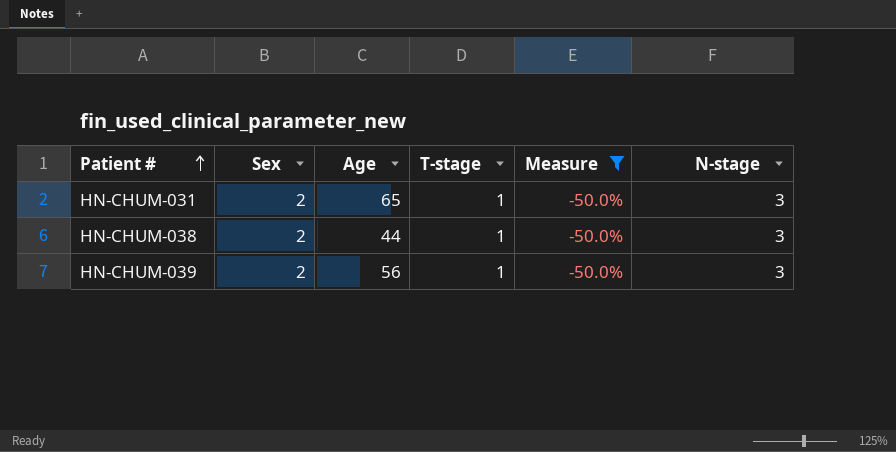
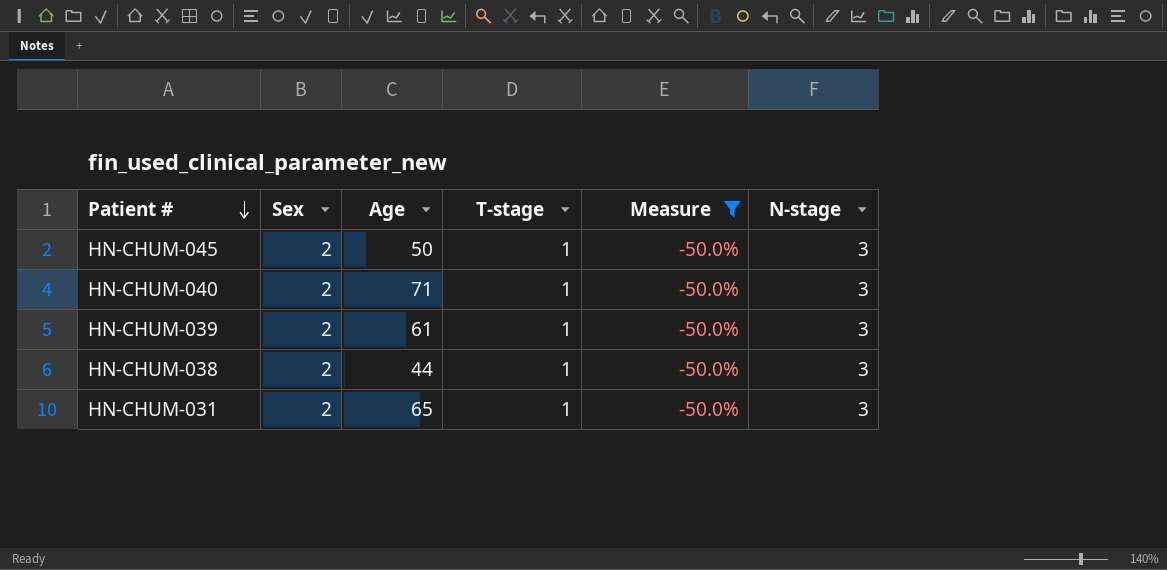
row order: Patient # ascending -> Patient # descending
row HN-CHUM-045: none -> 2 | 50 | 1 | -50.0% | 3
row HN-CHUM-040: none -> 2 | 71 | 1 | -50.0% | 3
HN-CHUM-039 | Age: 56 -> 61

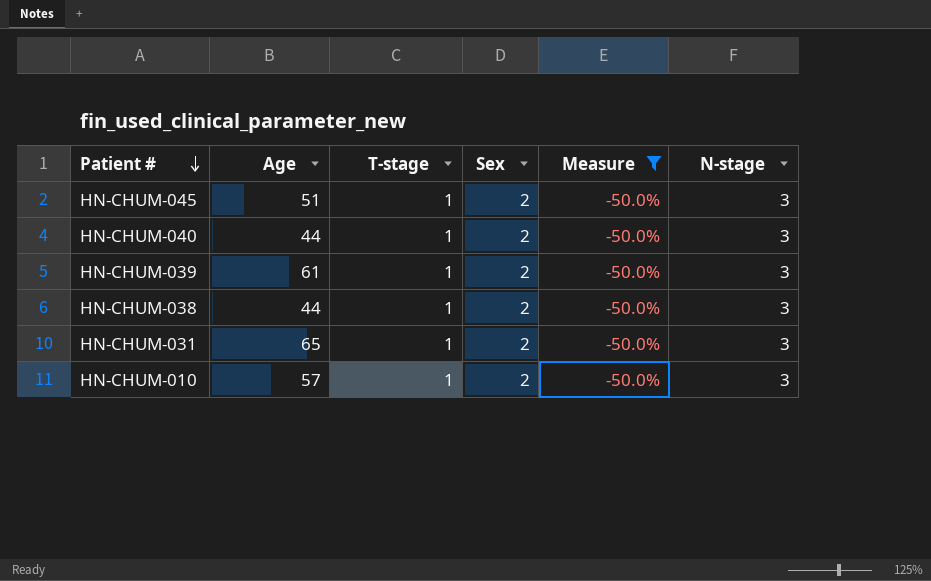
column Sex | position: 2 -> 4
HN-CHUM-045 | Age: 50 -> 51
HN-CHUM-040 | Age: 71 -> 44
row HN-CHUM-010: none -> 57 | 1 | 2 | -50.0% | 3

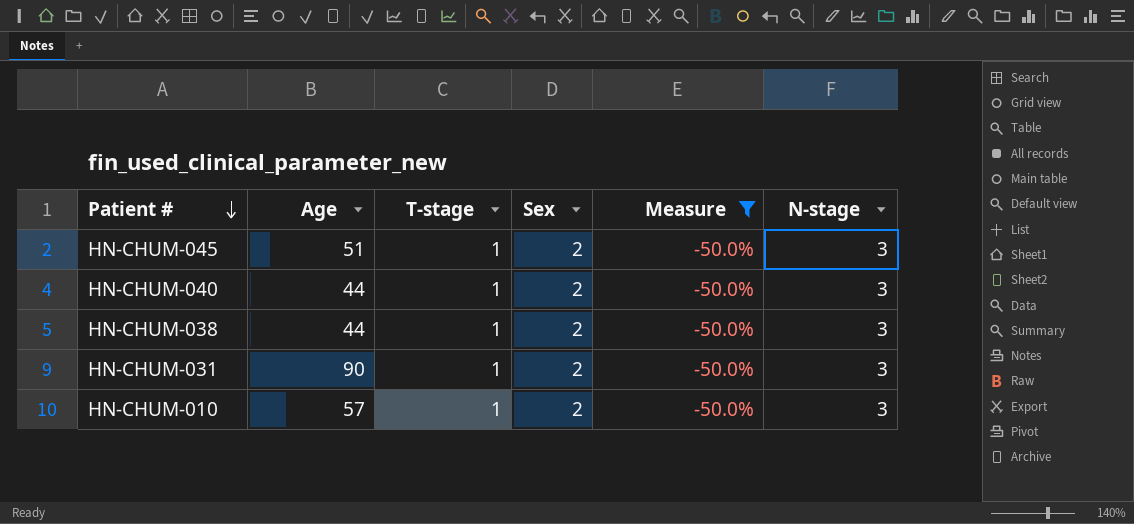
row HN-CHUM-039: 61 | 1 | 2 | -50.0% | 3 -> none
HN-CHUM-031 | Age: 65 -> 90

